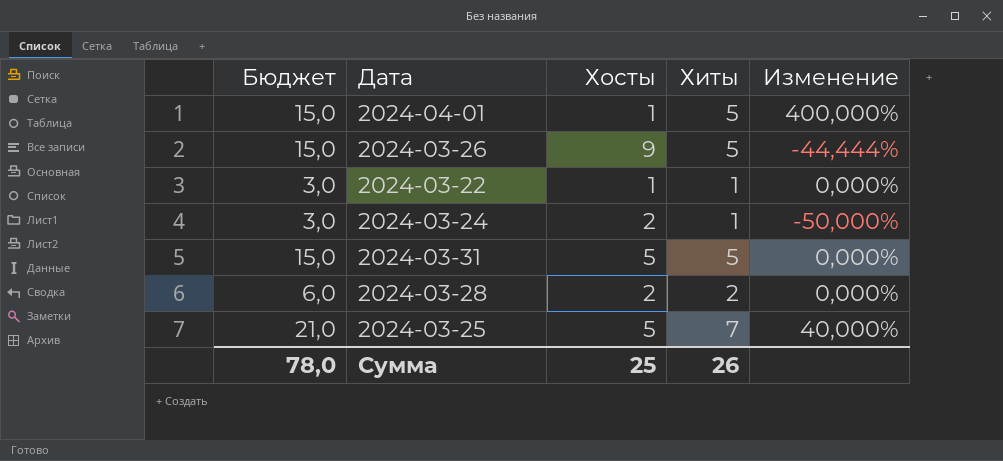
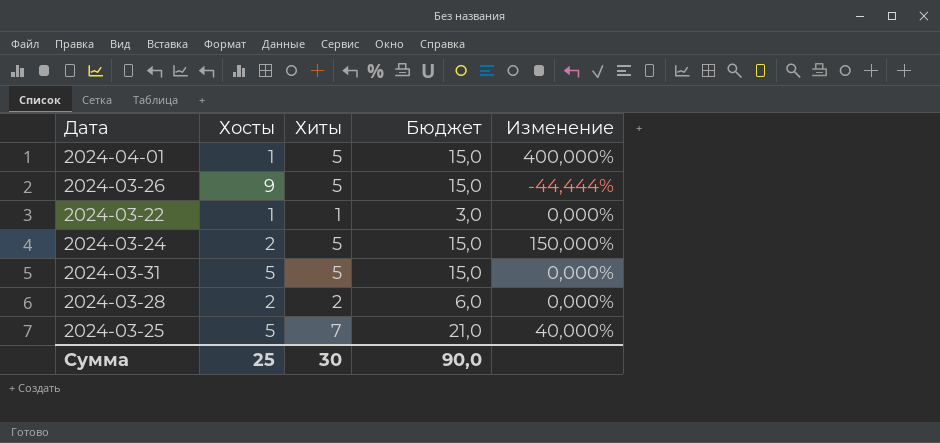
column Бюджет | position: 1 -> 4
2024-03-24 | Хиты: 1 -> 5
2024-03-24 | Бюджет: 3,0 -> 15,0
2024-03-24 | Изменение: -50,000% -> 150,000%
Сумма | Хиты: 26 -> 30
Сумма | Бюджет: 78,0 -> 90,0

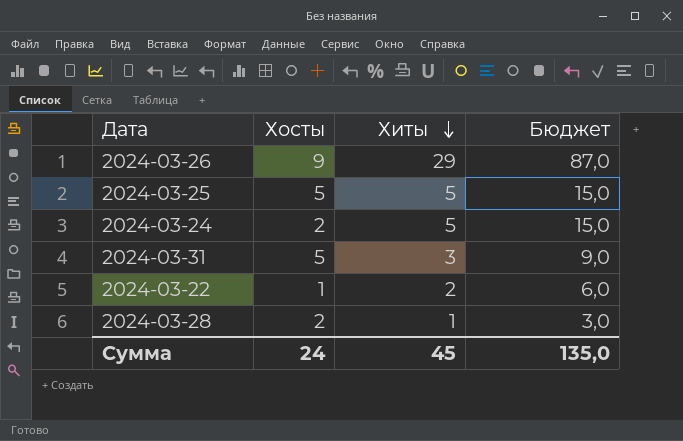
row order: none -> Хиты descending
column Изменение | formula: ([Хиты] - [Хосты]) / [Хосты] -> none
row 2024-04-01: 1 | 5 | 15,0 | 400,000% -> none
2024-03-26 | Хиты: 5 -> 29
2024-03-26 | Бюджет: 15,0 -> 87,0
2024-03-25 | Хиты: 7 -> 5
2024-03-25 | Бюджет: 21,0 -> 15,0
2024-03-31 | Хиты: 5 -> 3
2024-03-31 | Бюджет: 15,0 -> 9,0
2024-03-22 | Хиты: 1 -> 2
2024-03-22 | Бюджет: 3,0 -> 6,0
2024-03-28 | Хиты: 2 -> 1
2024-03-28 | Бюджет: 6,0 -> 3,0
Сумма | Хосты: 25 -> 24
Сумма | Хиты: 30 -> 45
Сумма | Бюджет: 90,0 -> 135,0

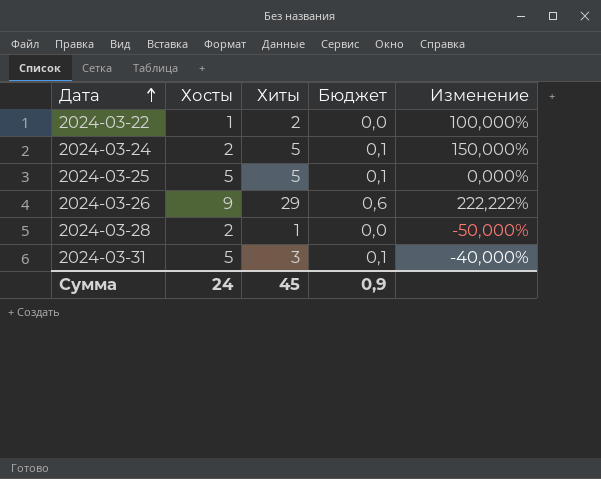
row order: Хиты descending -> Дата ascending
column Бюджет | formula: [Хиты] * 3 -> [Хиты] * 0,02
column Изменение | formula: none -> ([Хиты] - [Хосты]) / [Хосты]
Сумма | Бюджет: 135,0 -> 0,9

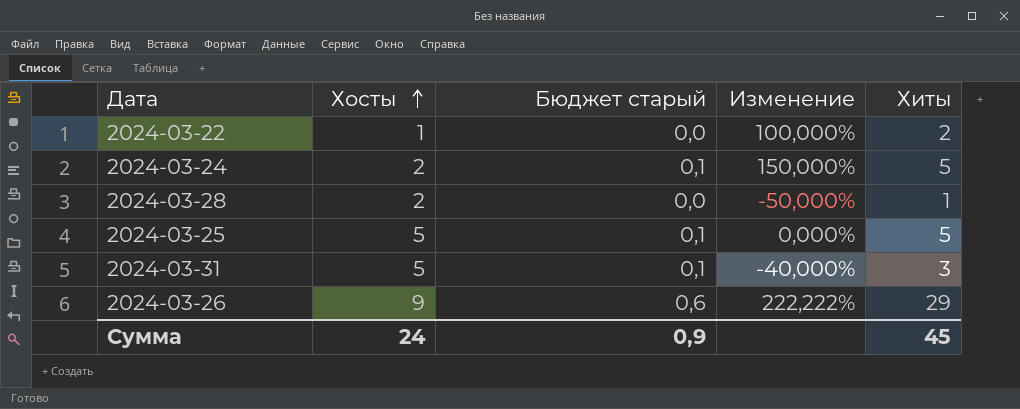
row order: Дата ascending -> Хосты ascending
column name: Бюджет -> Бюджет старый
column Хиты | position: 3 -> 5

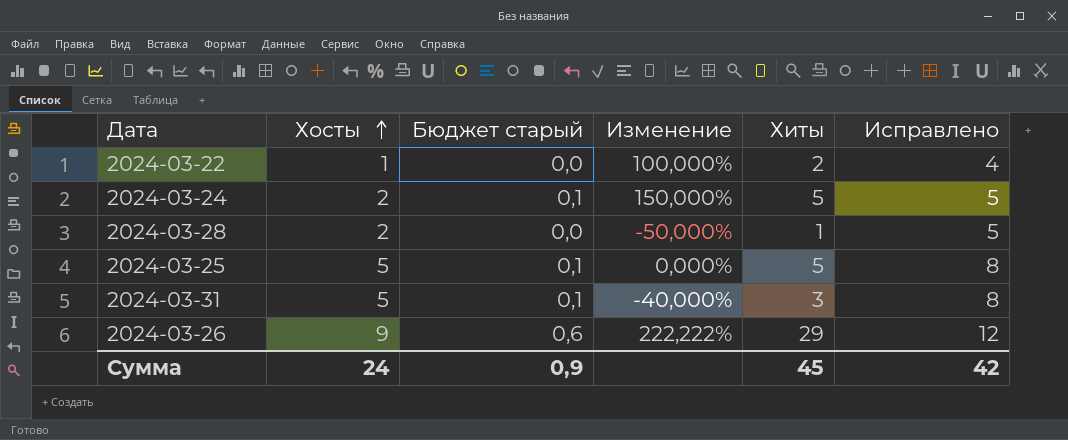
column Исправлено | formula: none -> [Хосты] + 3

